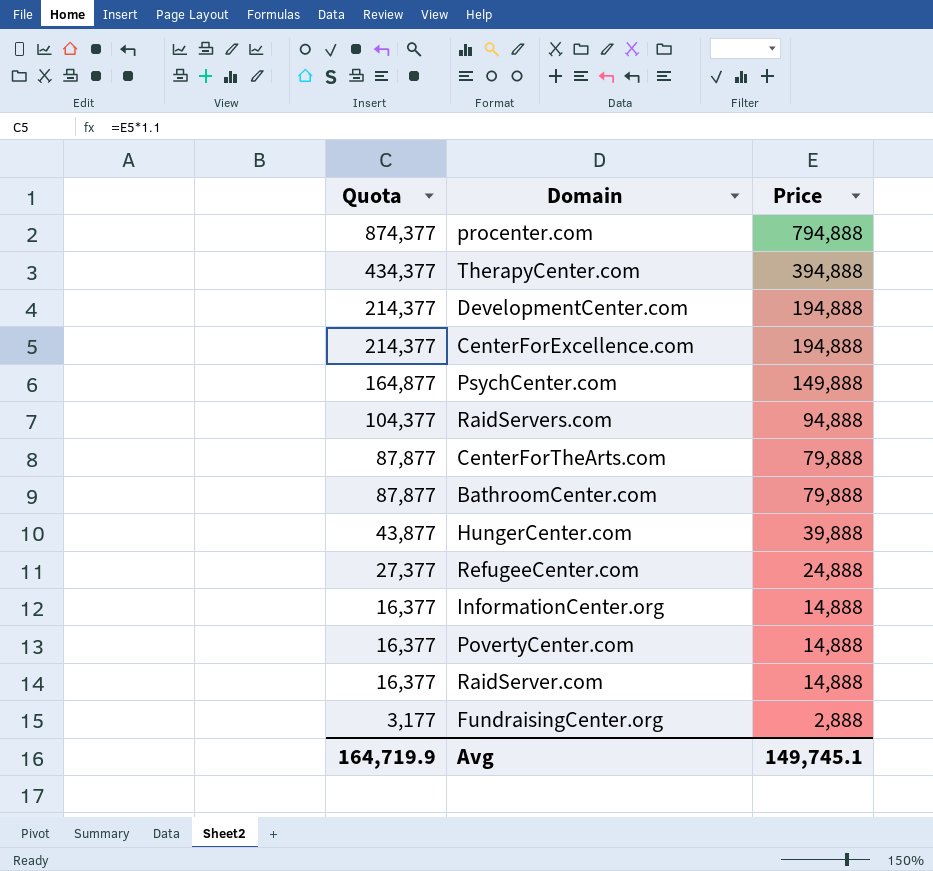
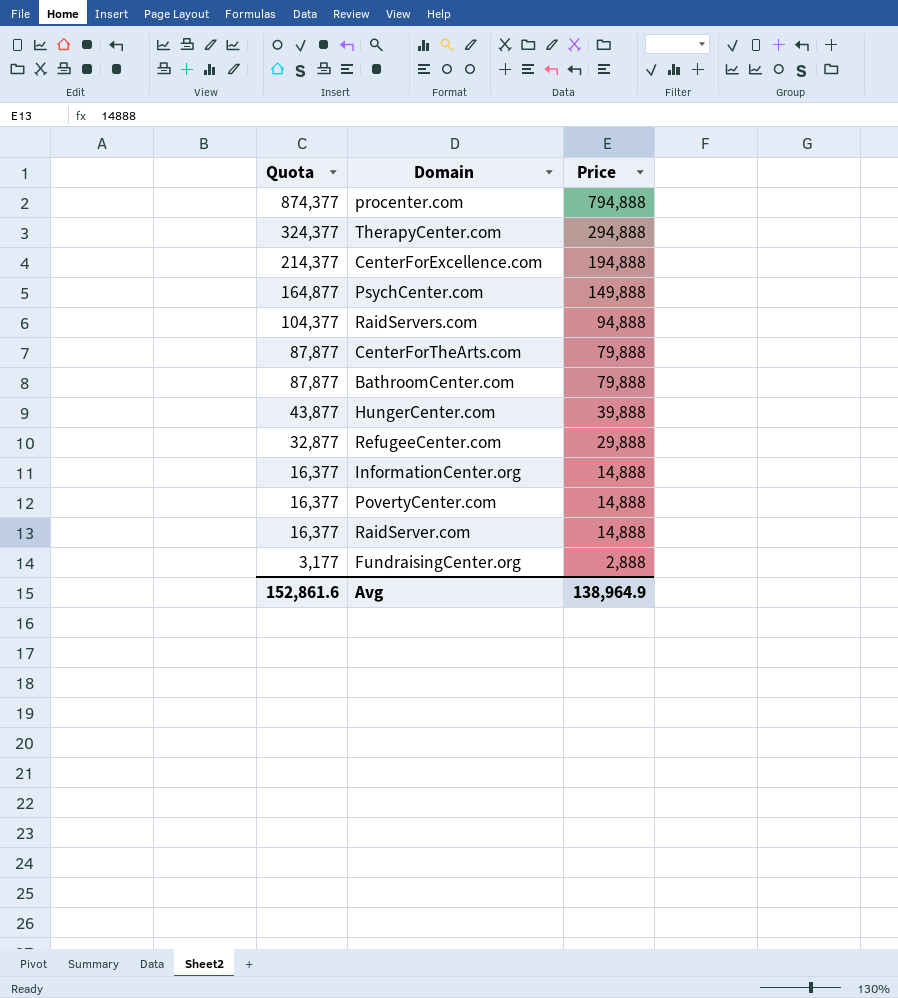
row DevelopmentCenter.com: 214,377 | 194,888 -> none
TherapyCenter.com | Quota: 434,377 -> 324,377
TherapyCenter.com | Price: 394,888 -> 294,888
RefugeeCenter.com | Quota: 27,377 -> 32,877
RefugeeCenter.com | Price: 24,888 -> 29,888
Avg | Quota: 164,719.9 -> 152,861.6
Avg | Price: 149,745.1 -> 138,964.9

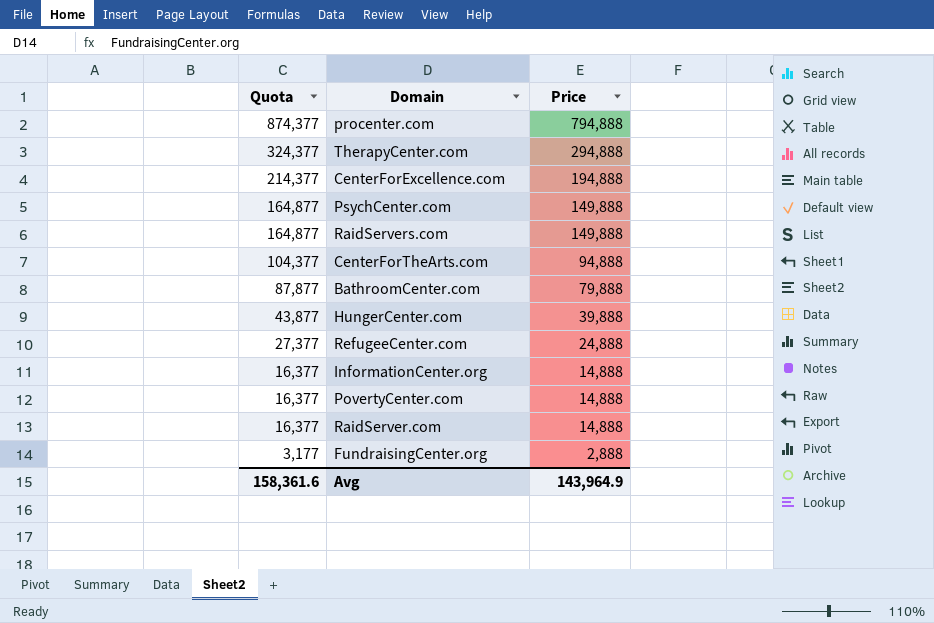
RaidServers.com | Quota: 104,377 -> 164,877
RaidServers.com | Price: 94,888 -> 149,888
CenterForTheArts.com | Quota: 87,877 -> 104,377
CenterForTheArts.com | Price: 79,888 -> 94,888
RefugeeCenter.com | Quota: 32,877 -> 27,377
RefugeeCenter.com | Price: 29,888 -> 24,888
Avg | Quota: 152,861.6 -> 158,361.6
Avg | Price: 138,964.9 -> 143,964.9

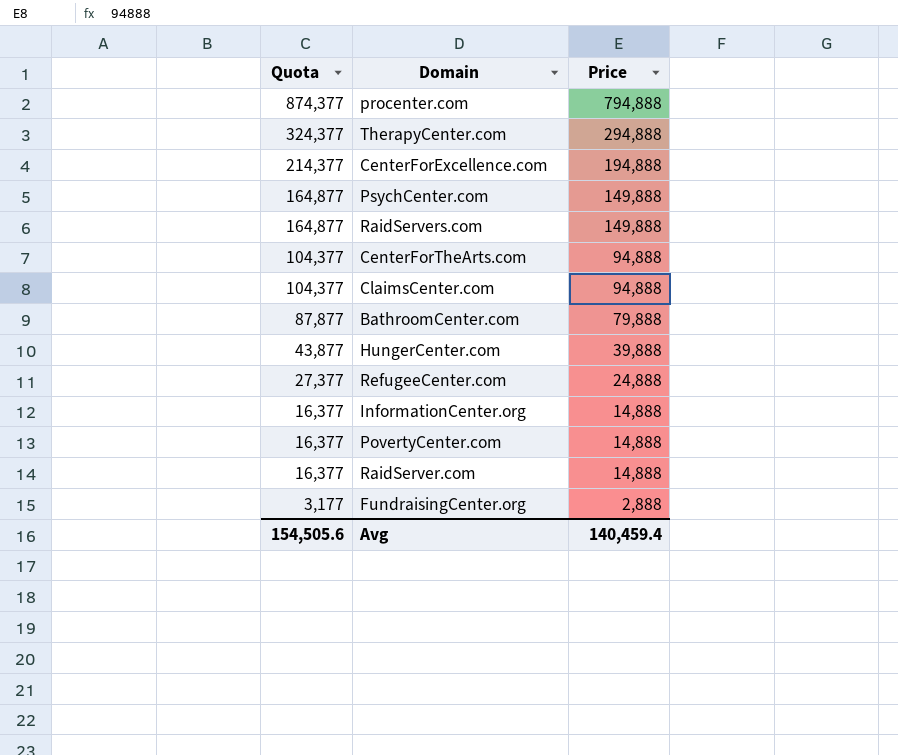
row ClaimsCenter.com: none -> 104,377 | 94,888
Avg | Quota: 158,361.6 -> 154,505.6
Avg | Price: 143,964.9 -> 140,459.4

